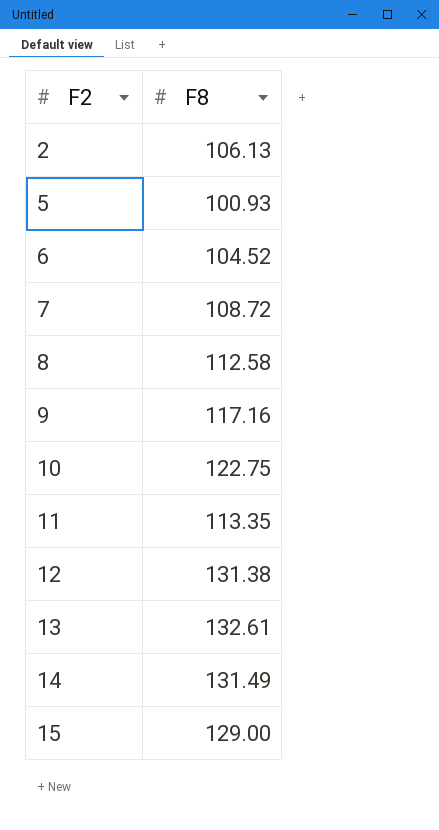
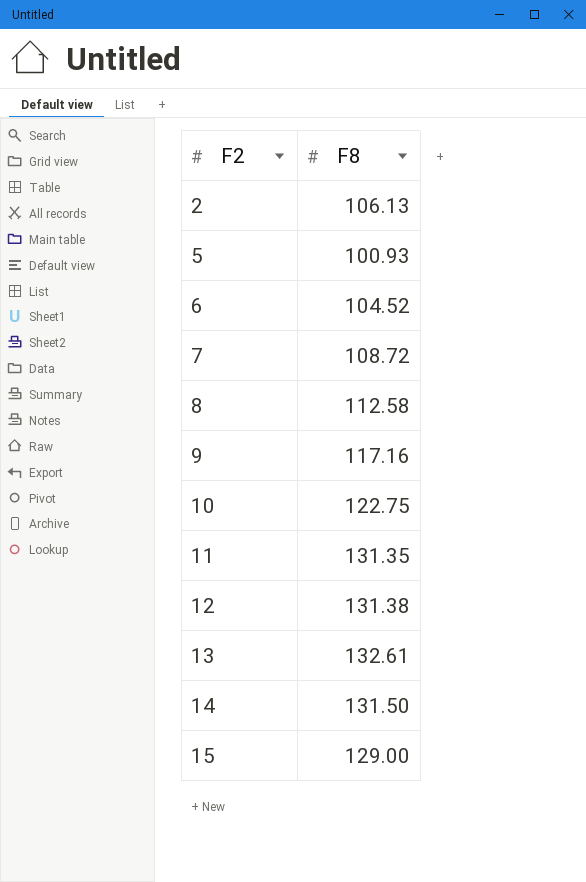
11 | F8: 113.35 -> 131.35
14 | F8: 131.49 -> 131.50

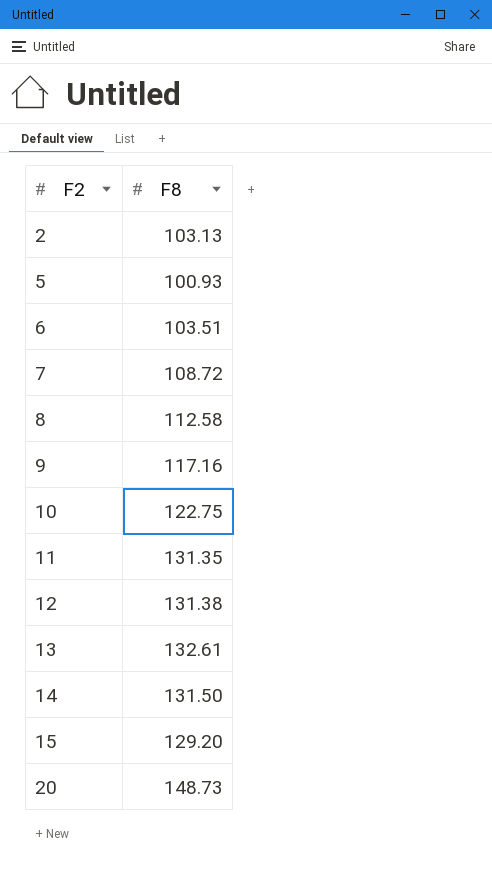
2 | F8: 106.13 -> 103.13
6 | F8: 104.52 -> 103.51
15 | F8: 129.00 -> 129.20
row 20: none -> 148.73

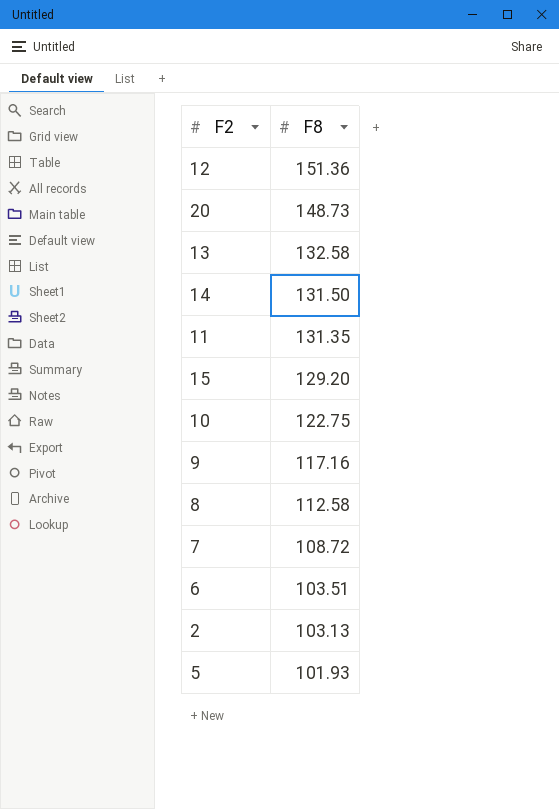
row order: F2 ascending -> F8 descending
12 | F8: 131.38 -> 151.36
13 | F8: 132.61 -> 132.58
5 | F8: 100.93 -> 101.93

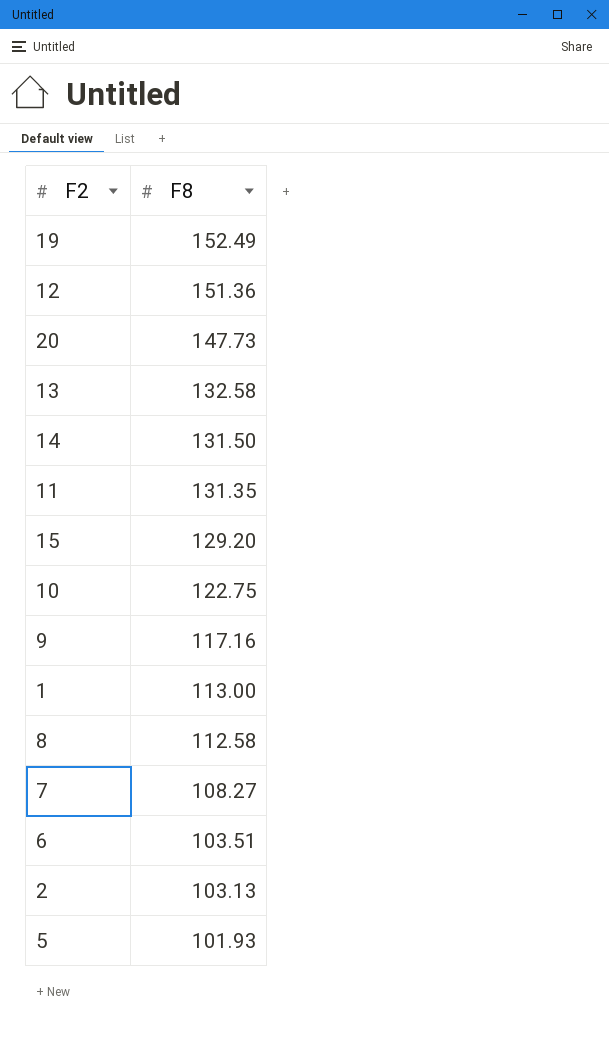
row 19: none -> 152.49
20 | F8: 148.73 -> 147.73
row 1: none -> 113.00
7 | F8: 108.72 -> 108.27

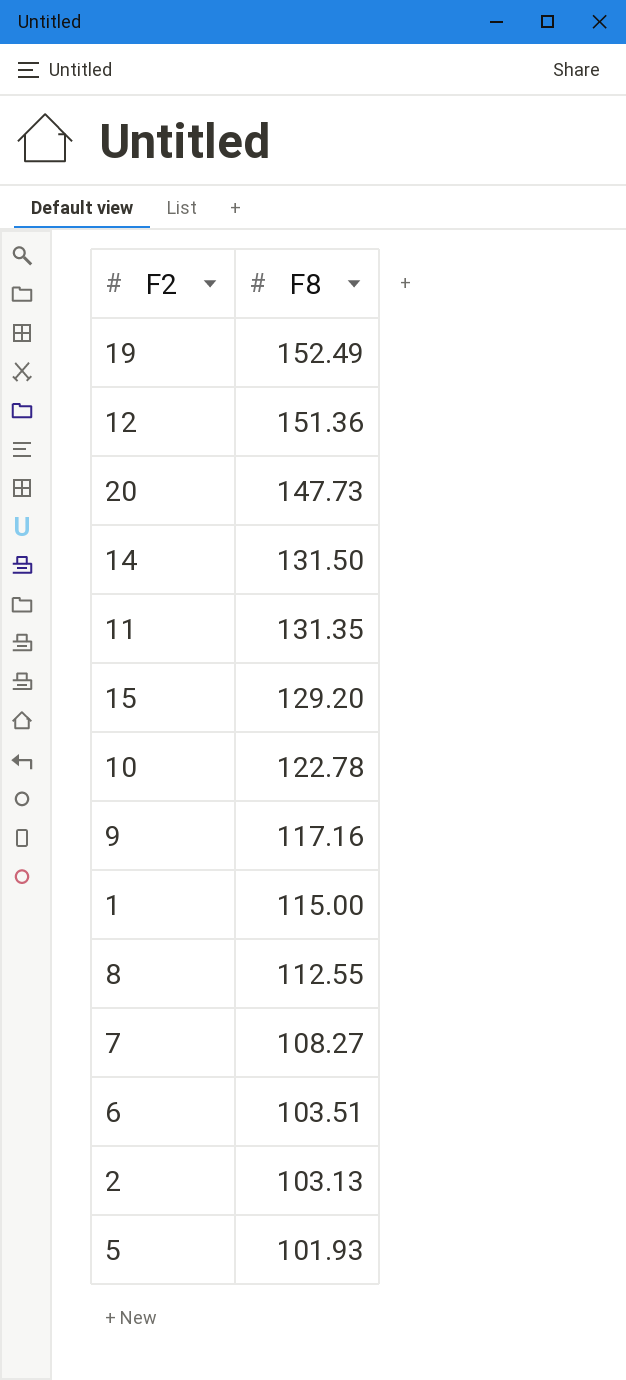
row 13: 132.58 -> none
10 | F8: 122.75 -> 122.78
1 | F8: 113.00 -> 115.00
8 | F8: 112.58 -> 112.55

